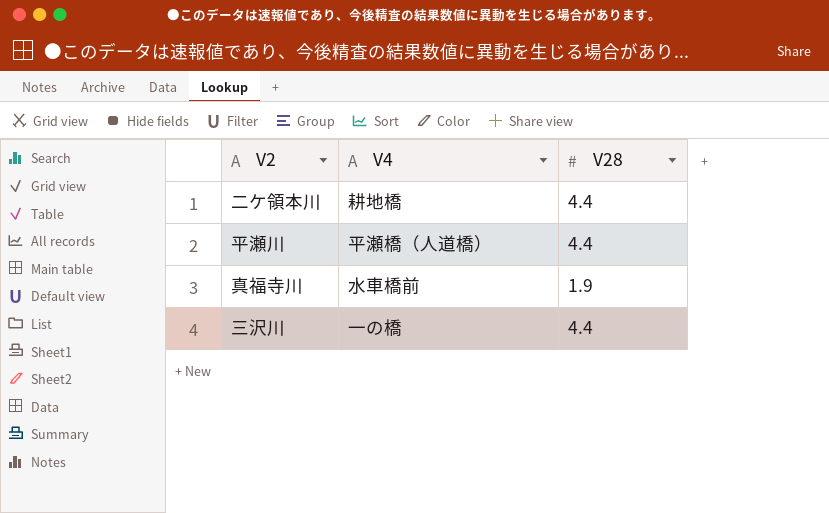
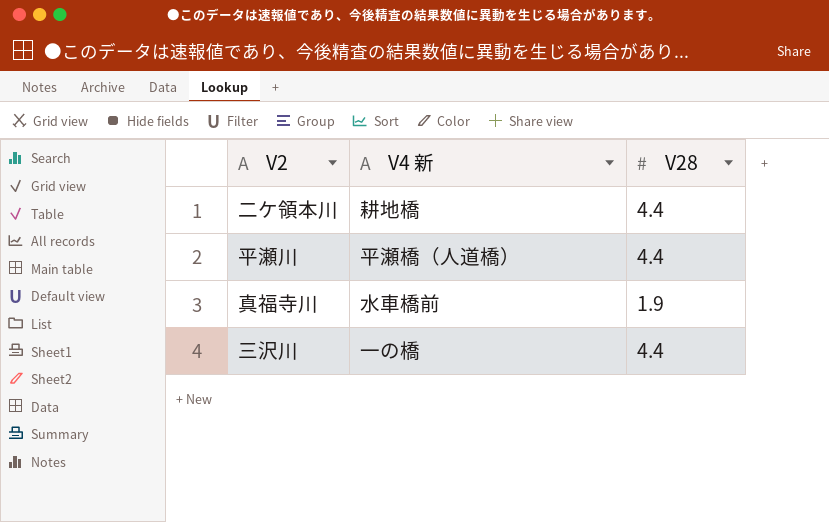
column name: V4 -> V4 新

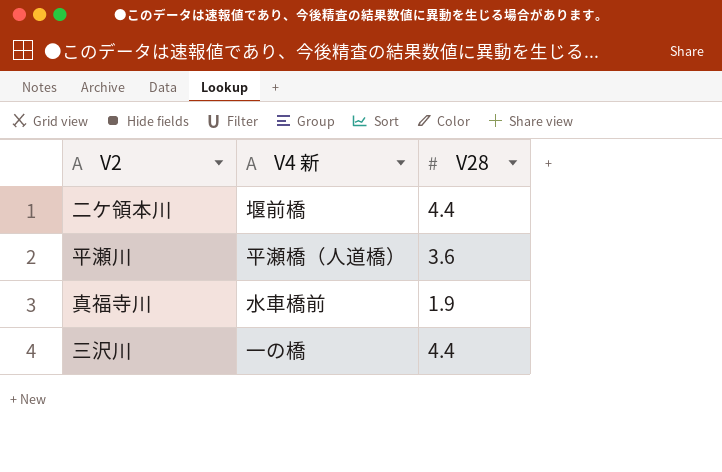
二ケ領本川 | V4 新: 耕地橋 -> 堰前橋
平瀬川 | V28: 4.4 -> 3.6

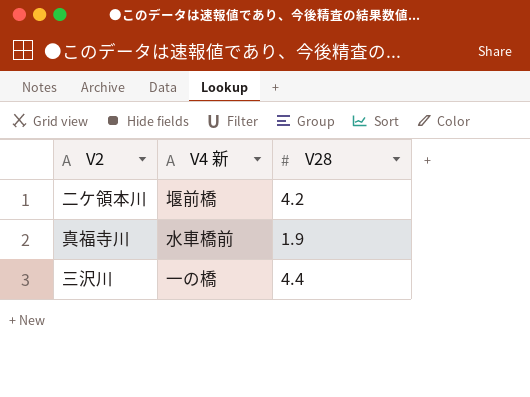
row 平瀬川: 平瀬橋（人道橋） | 3.6 -> none
二ケ領本川 | V28: 4.4 -> 4.2

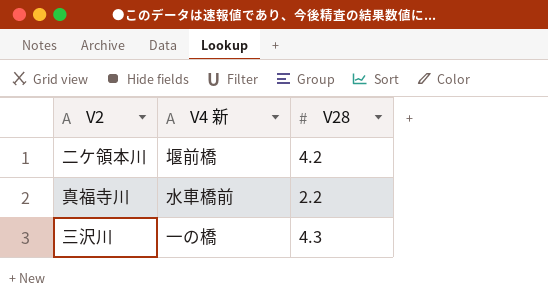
真福寺川 | V28: 1.9 -> 2.2
三沢川 | V28: 4.4 -> 4.3

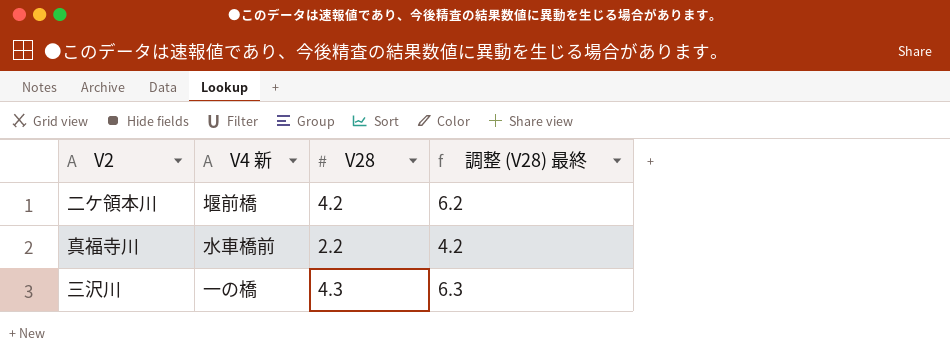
column 調整 (V28) 最終 | formula: none -> [V28] + 2

